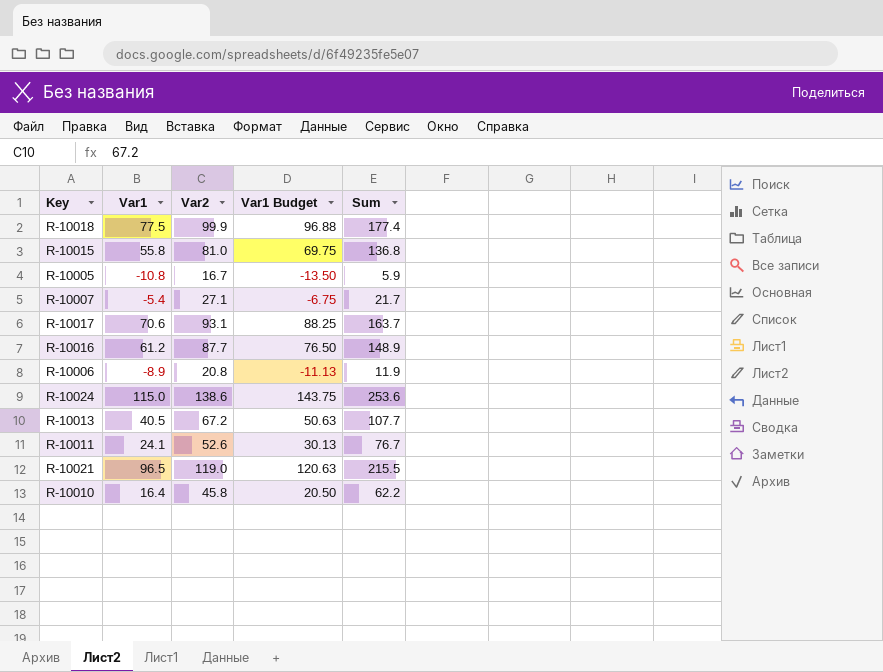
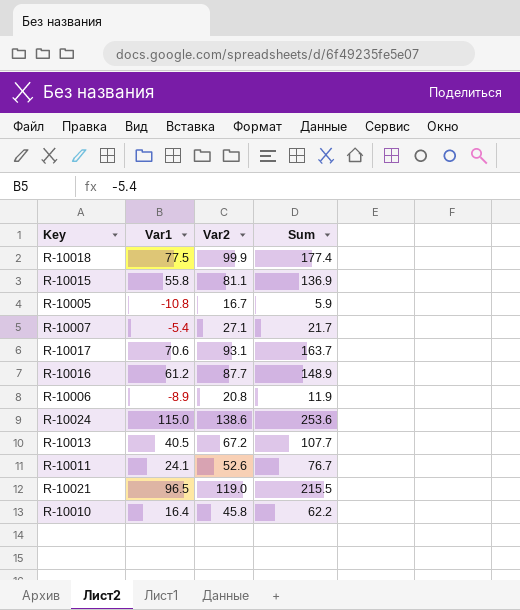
column Var1 Budget | formula: [Var1] * 1.25 -> none
R-10015 | Var2: 81.0 -> 81.1
R-10015 | Sum: 136.8 -> 136.9

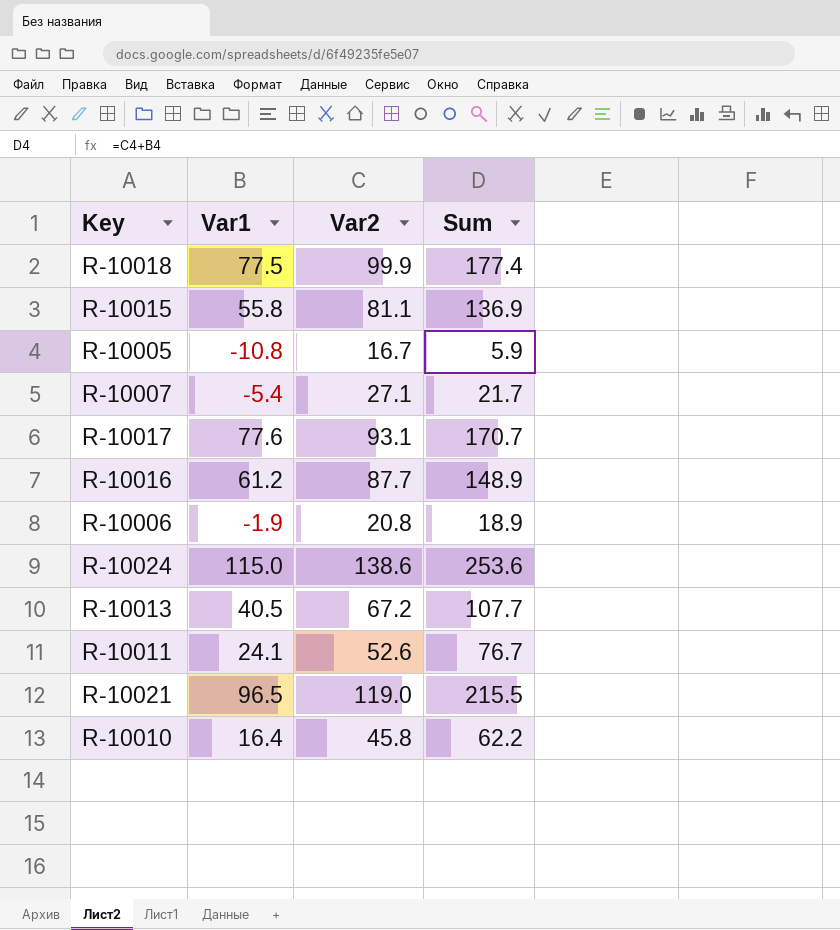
R-10017 | Var1: 70.6 -> 77.6
R-10017 | Sum: 163.7 -> 170.7
R-10006 | Var1: -8.9 -> -1.9
R-10006 | Sum: 11.9 -> 18.9

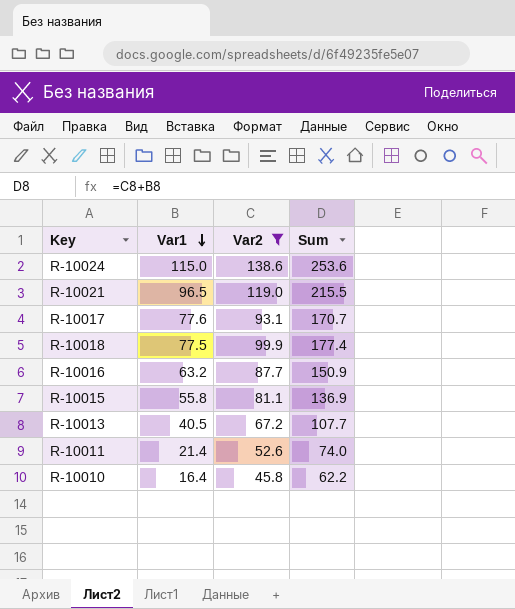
filter: none -> Var2 >= 45.8
row order: none -> Var1 descending
R-10016 | Var1: 61.2 -> 63.2
R-10016 | Sum: 148.9 -> 150.9
R-10011 | Var1: 24.1 -> 21.4
R-10011 | Sum: 76.7 -> 74.0

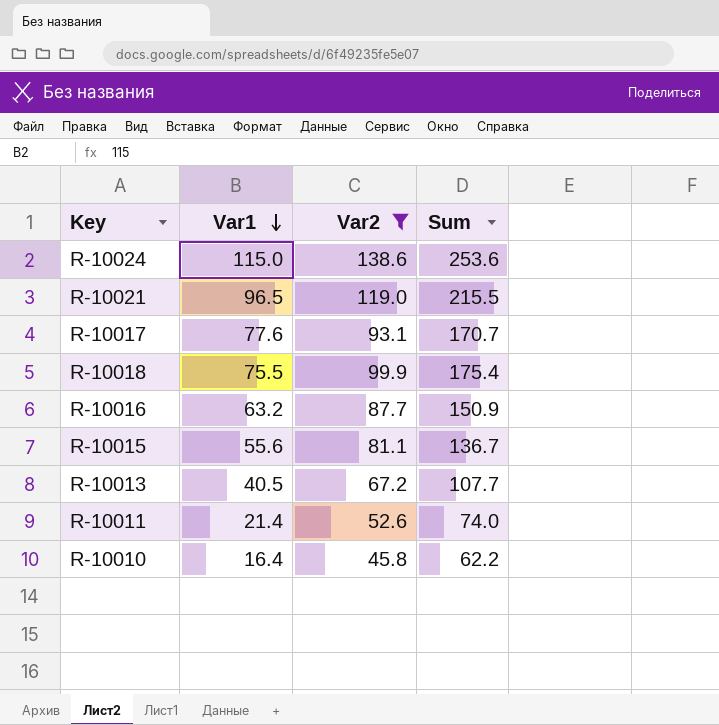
R-10018 | Var1: 77.5 -> 75.5
R-10018 | Sum: 177.4 -> 175.4
R-10015 | Var1: 55.8 -> 55.6
R-10015 | Sum: 136.9 -> 136.7

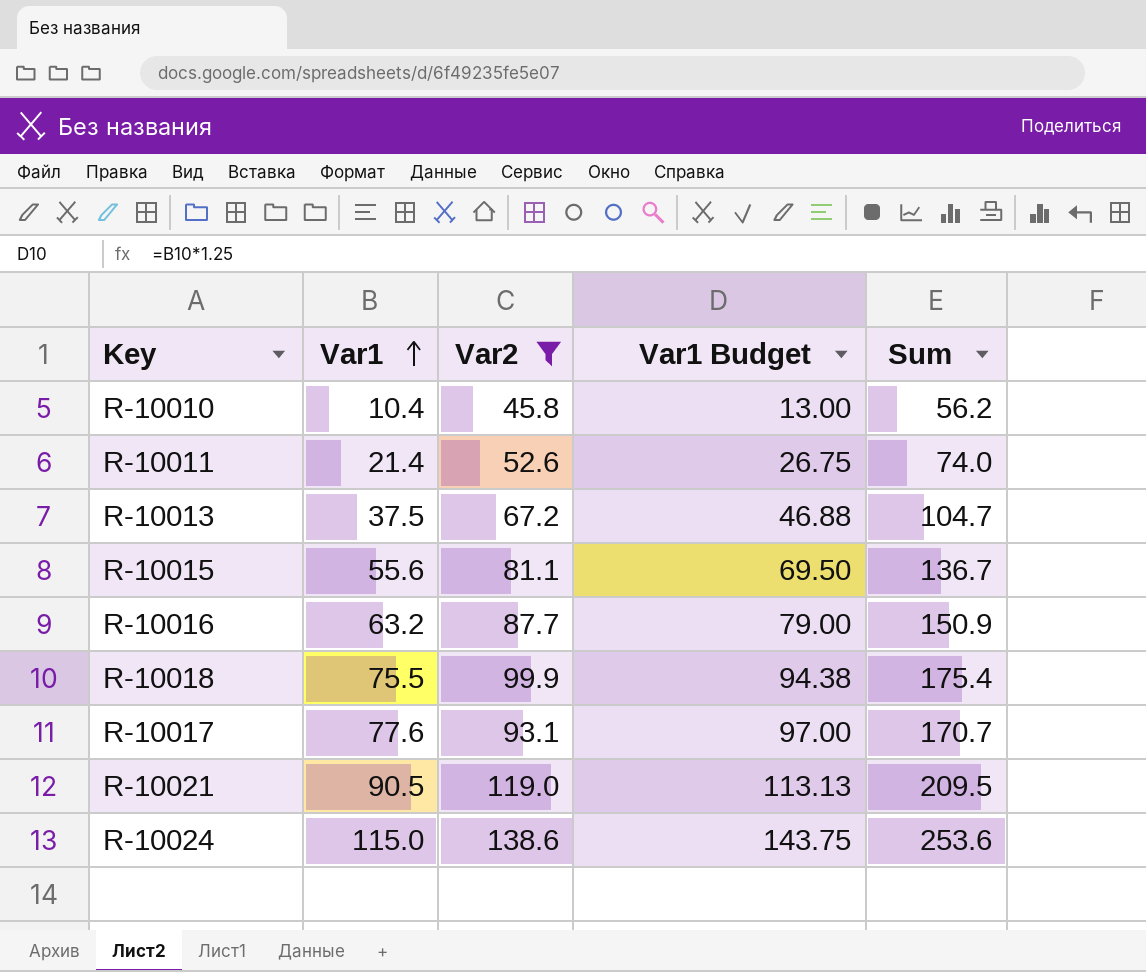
row order: Var1 descending -> Var1 ascending
column Var1 Budget | formula: none -> [Var1] * 1.25
R-10010 | Var1: 16.4 -> 10.4
R-10010 | Sum: 62.2 -> 56.2
R-10013 | Var1: 40.5 -> 37.5
R-10013 | Sum: 107.7 -> 104.7
R-10021 | Var1: 96.5 -> 90.5
R-10021 | Sum: 215.5 -> 209.5

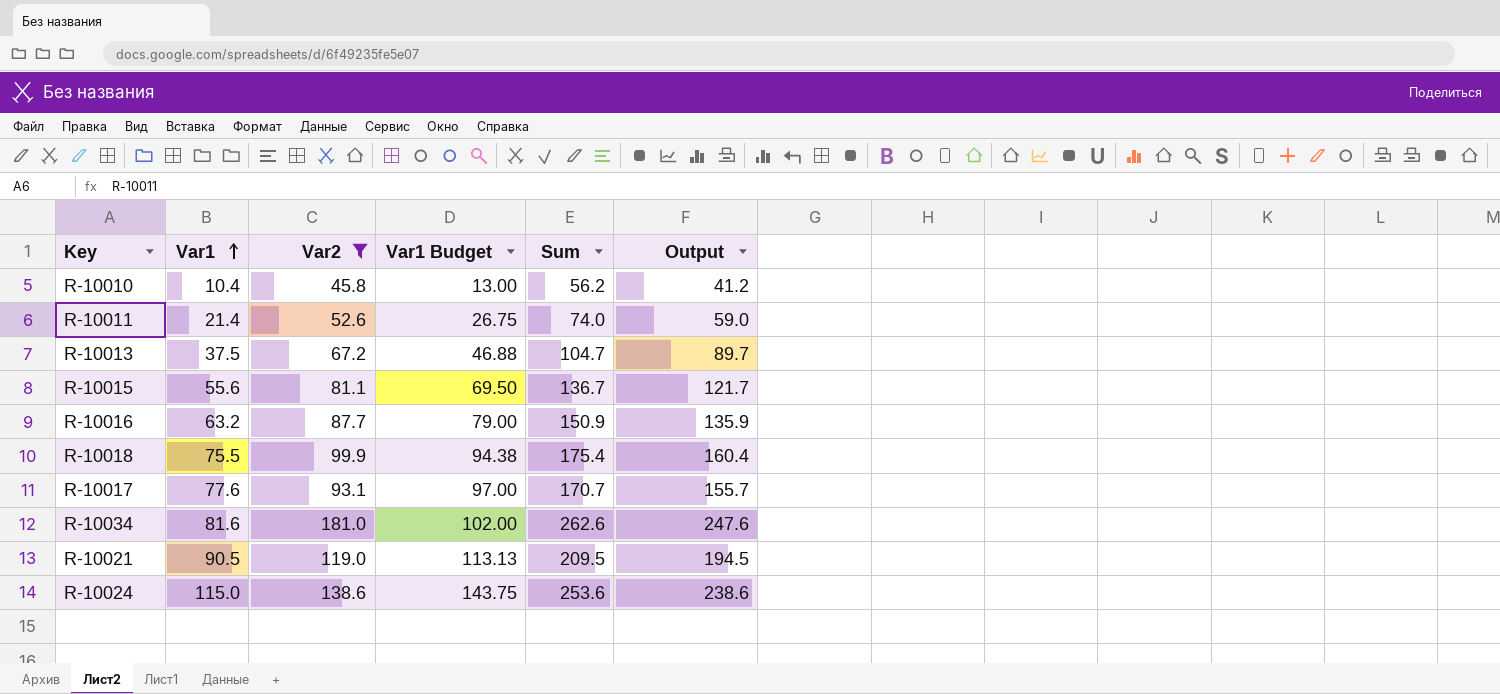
column Output | formula: none -> [Sum] - 15
row R-10034: none -> 81.6 | 181.0 | 102.00 | 262.6 | 247.6

